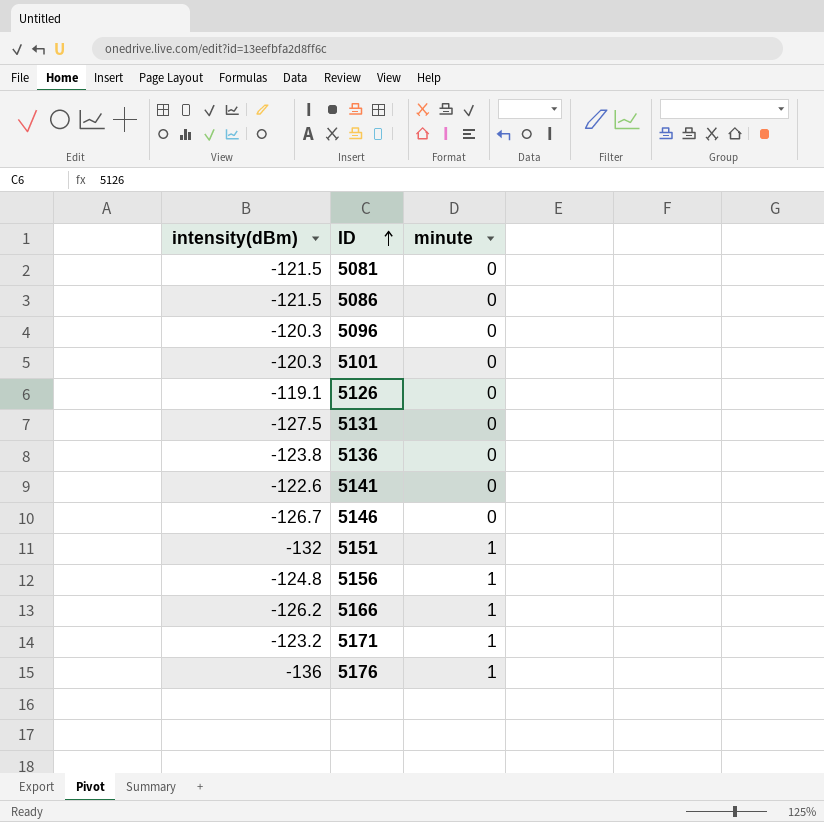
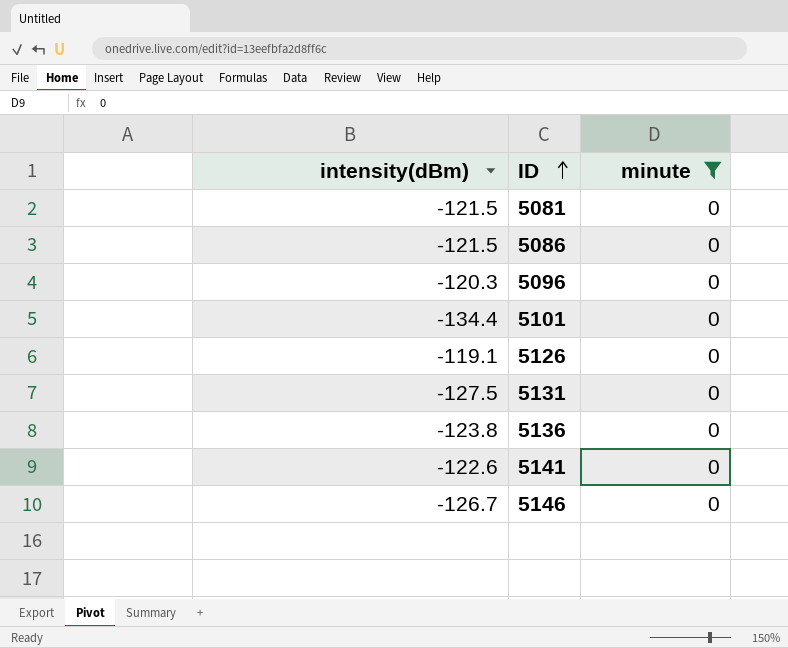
filter: none -> minute = 0
5101 | intensity(dBm): -120.3 -> -134.4

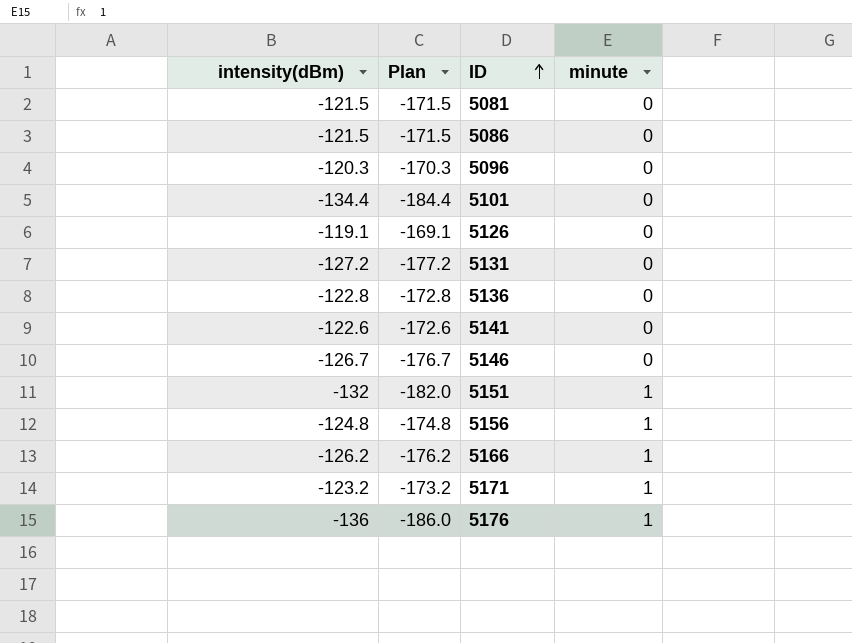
filter: minute = 0 -> none
column Plan | formula: none -> [intensity(dBm)] - 50
5131 | intensity(dBm): -127.5 -> -127.2
5136 | intensity(dBm): -123.8 -> -122.8

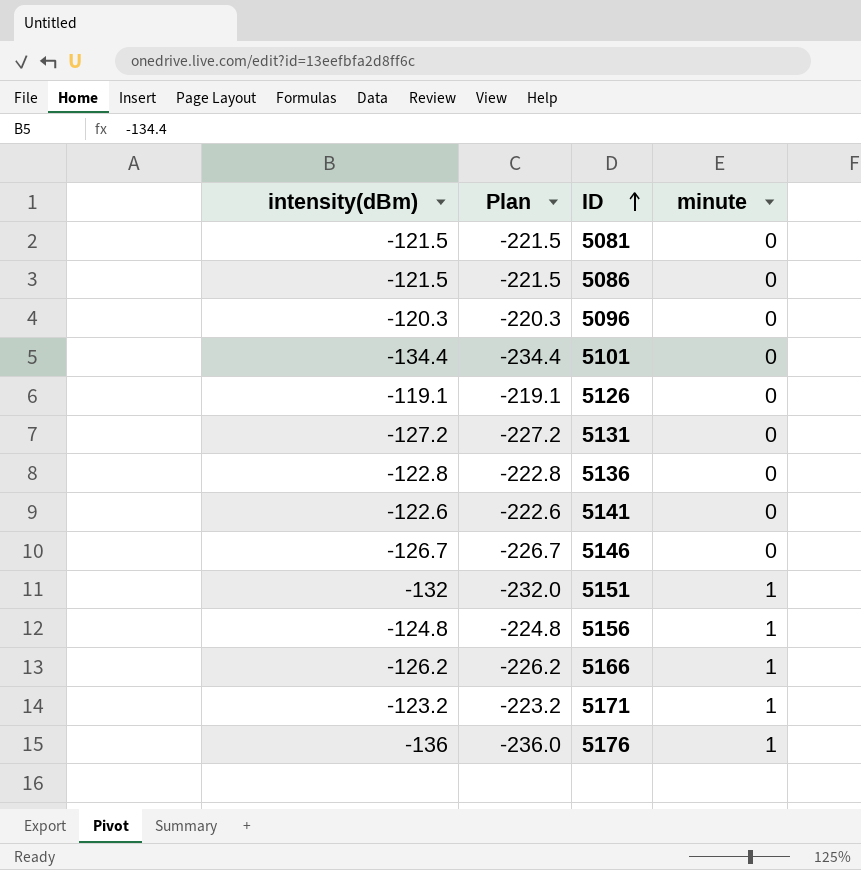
column Plan | formula: [intensity(dBm)] - 50 -> [intensity(dBm)] - 100

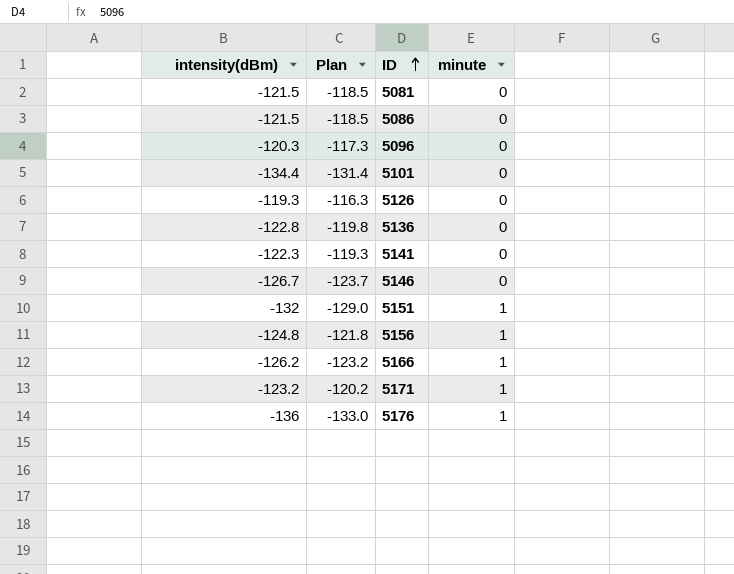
column Plan | formula: [intensity(dBm)] - 100 -> [intensity(dBm)] + 3
row 5131: -127.2 | -227.2 | 0 -> none
5126 | intensity(dBm): -119.1 -> -119.3
5141 | intensity(dBm): -122.6 -> -122.3

